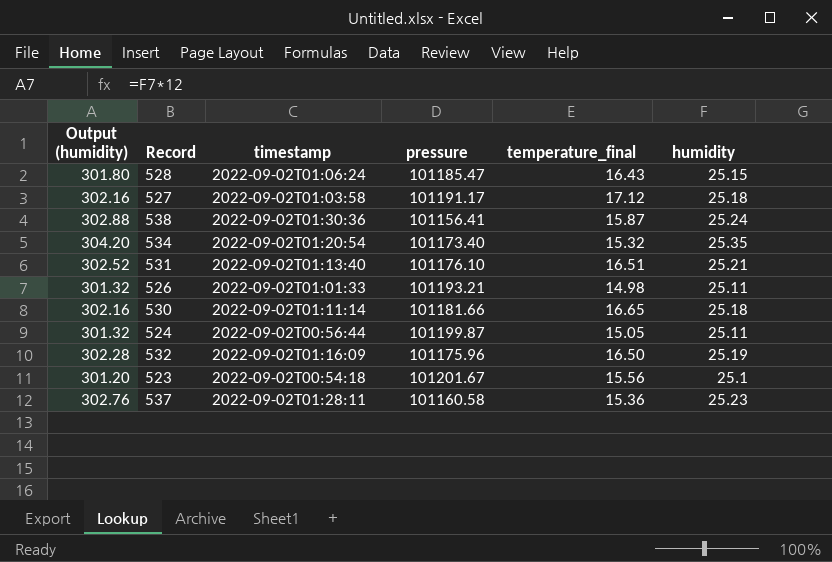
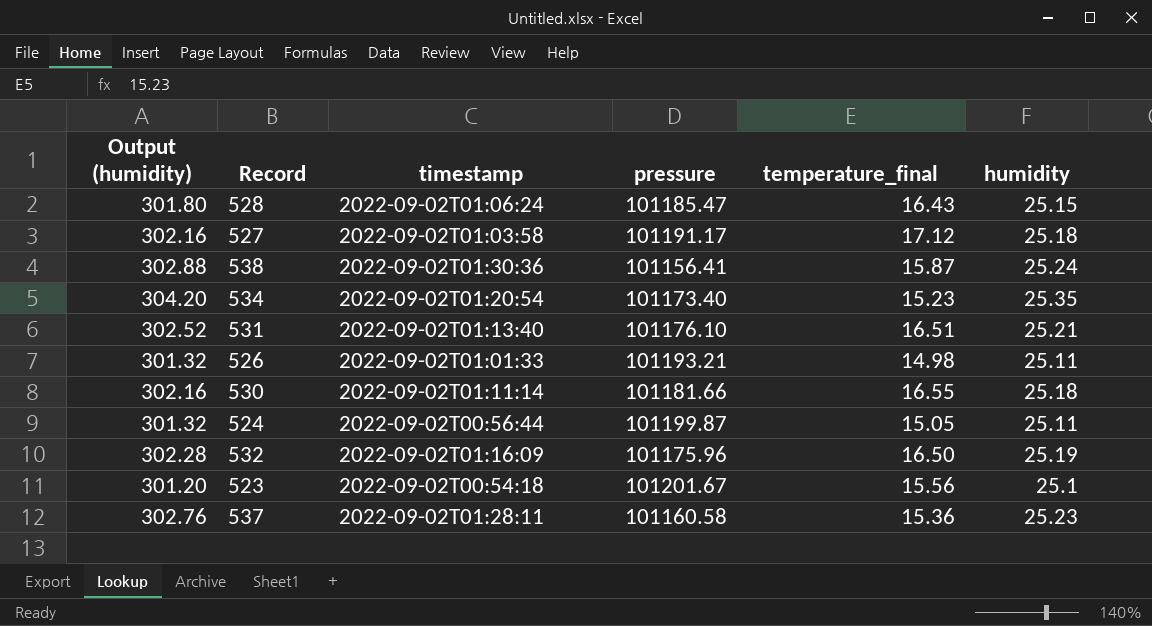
534 | temperature_final: 15.32 -> 15.23
530 | temperature_final: 16.65 -> 16.55

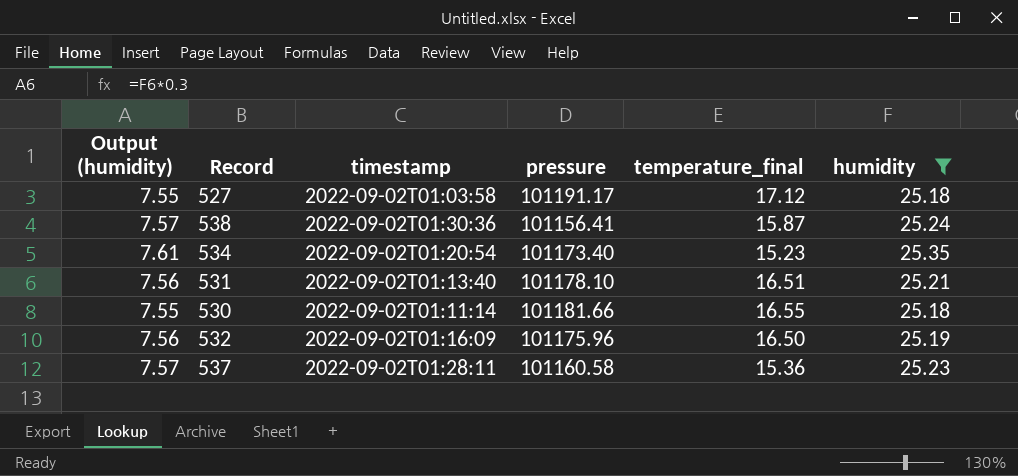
filter: none -> humidity >= 25.18
column Output (humidity) | formula: [humidity] * 12 -> [humidity] * 0.3
531 | pressure: 101176.10 -> 101178.10

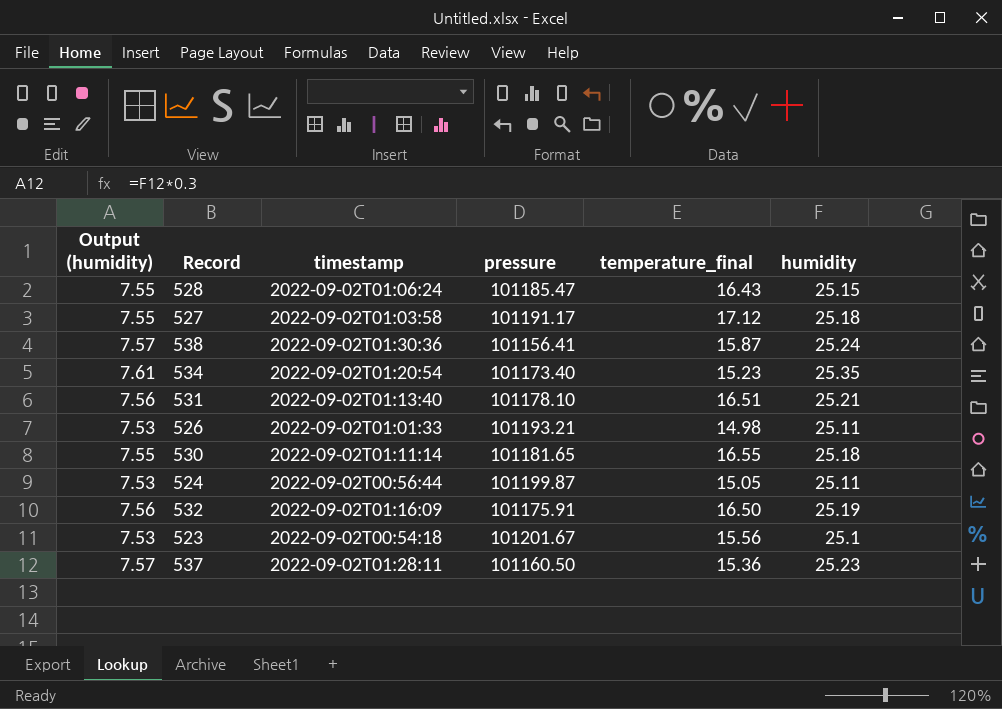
filter: humidity >= 25.18 -> none
530 | pressure: 101181.66 -> 101181.65
532 | pressure: 101175.96 -> 101175.91
537 | pressure: 101160.58 -> 101160.50

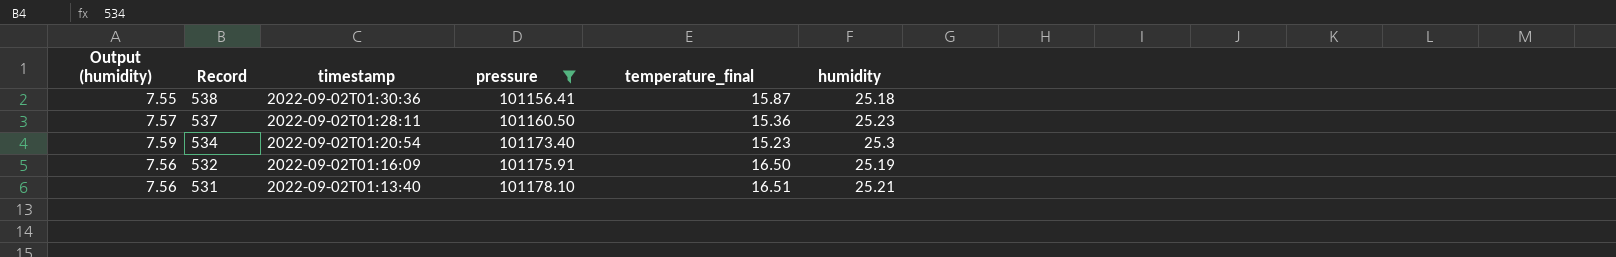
filter: none -> pressure <= 101178.10
row order: none -> Record descending
538 | Output (humidity): 7.57 -> 7.55
538 | humidity: 25.24 -> 25.18
534 | Output (humidity): 7.61 -> 7.59
534 | humidity: 25.35 -> 25.3

